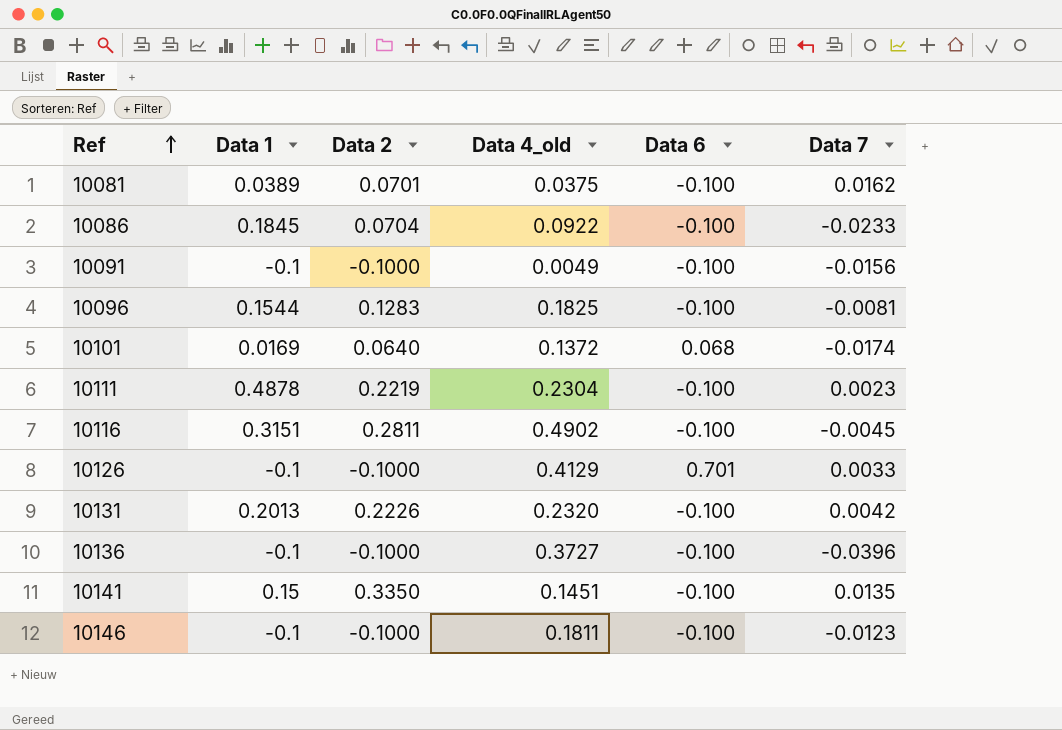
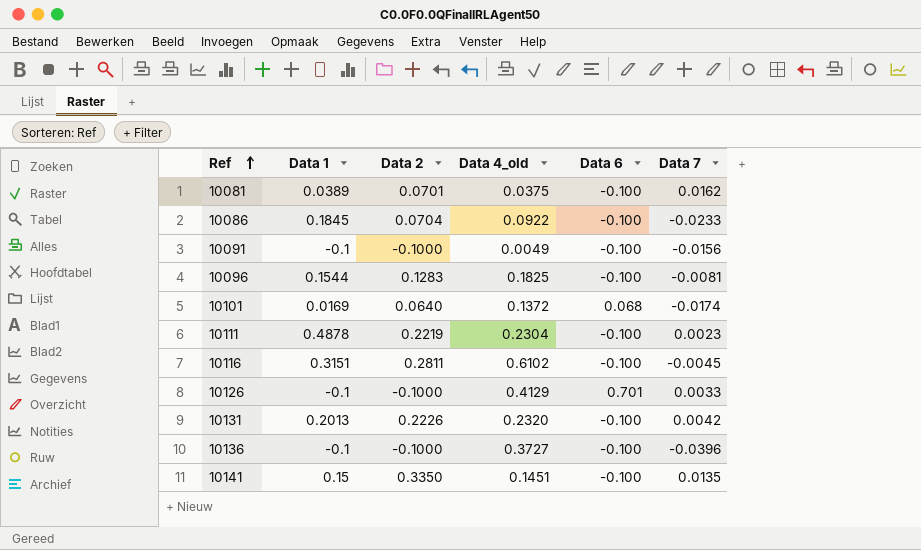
row 10146: -0.1 | -0.1000 | 0.1811 | -0.100 | -0.0123 -> none
10116 | Data 4_old: 0.4902 -> 0.6102

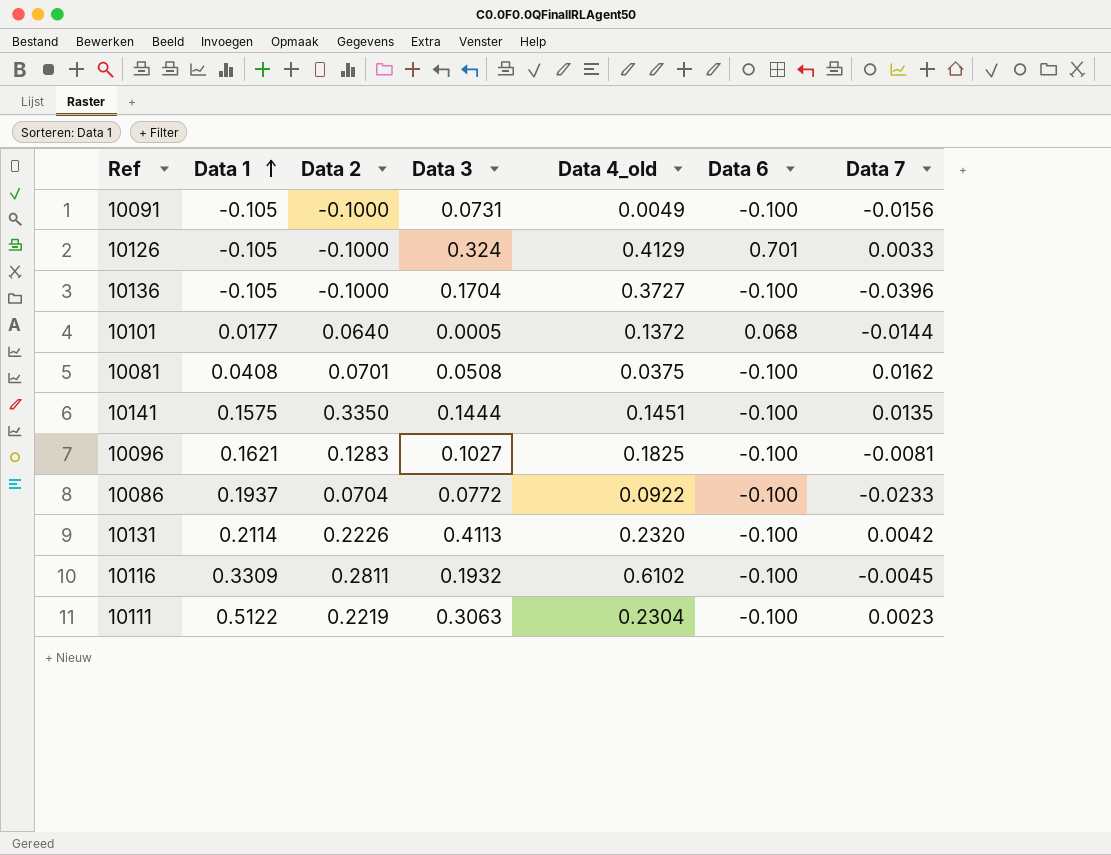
row order: Ref ascending -> Data 1 ascending
column Data 3 | position: none -> 4
10091 | Data 1: -0.1 -> -0.105
10126 | Data 1: -0.1 -> -0.105
10136 | Data 1: -0.1 -> -0.105
10101 | Data 1: 0.0169 -> 0.0177
10101 | Data 7: -0.0174 -> -0.0144
10081 | Data 1: 0.0389 -> 0.0408
10141 | Data 1: 0.15 -> 0.1575
10096 | Data 1: 0.1544 -> 0.1621
10086 | Data 1: 0.1845 -> 0.1937
10131 | Data 1: 0.2013 -> 0.2114
10116 | Data 1: 0.3151 -> 0.3309
10111 | Data 1: 0.4878 -> 0.5122

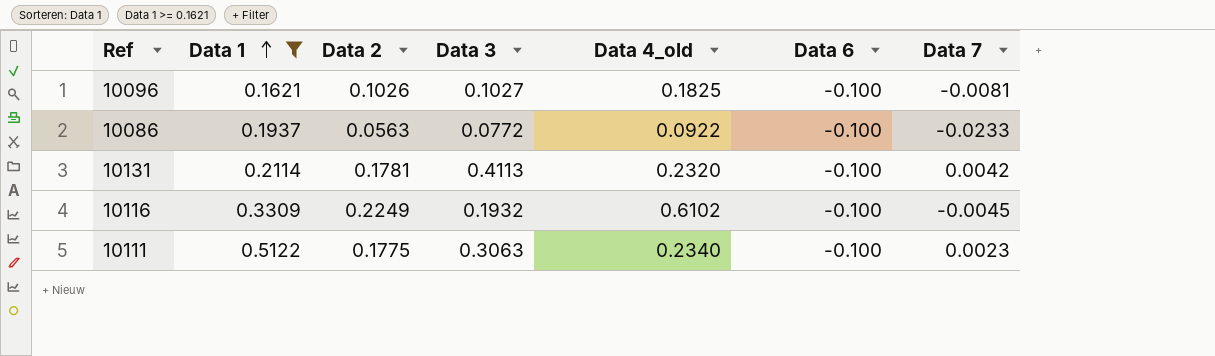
filter: none -> Data 1 >= 0.1621
10096 | Data 2: 0.1283 -> 0.1026
10086 | Data 2: 0.0704 -> 0.0563
10131 | Data 2: 0.2226 -> 0.1781
10116 | Data 2: 0.2811 -> 0.2249
10111 | Data 2: 0.2219 -> 0.1775
10111 | Data 4_old: 0.2304 -> 0.2340

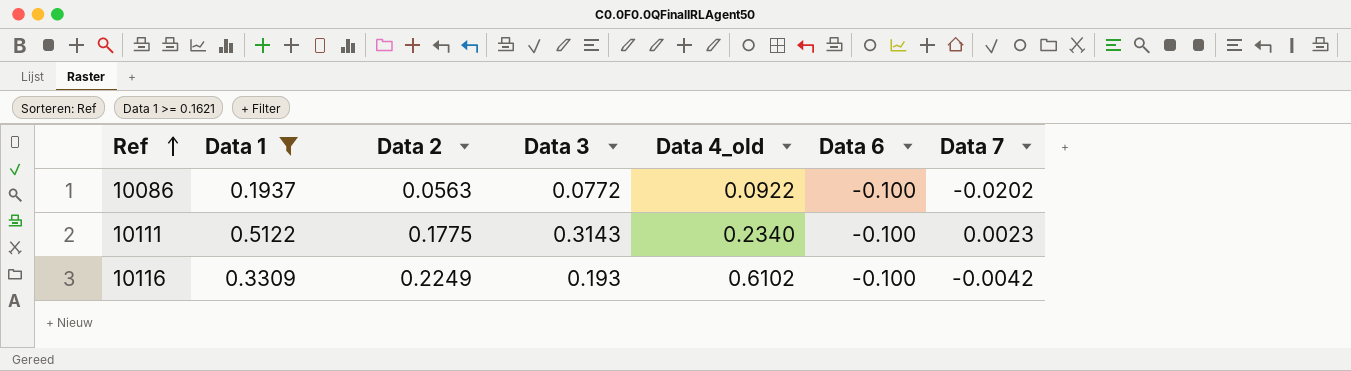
row order: Data 1 ascending -> Ref ascending
row 10096: 0.1621 | 0.1026 | 0.1027 | 0.1825 | -0.100 | -0.0081 -> none
row 10131: 0.2114 | 0.1781 | 0.4113 | 0.2320 | -0.100 | 0.0042 -> none
10086 | Data 7: -0.0233 -> -0.0202
10111 | Data 3: 0.3063 -> 0.3143
10116 | Data 3: 0.1932 -> 0.193
10116 | Data 7: -0.0045 -> -0.0042

